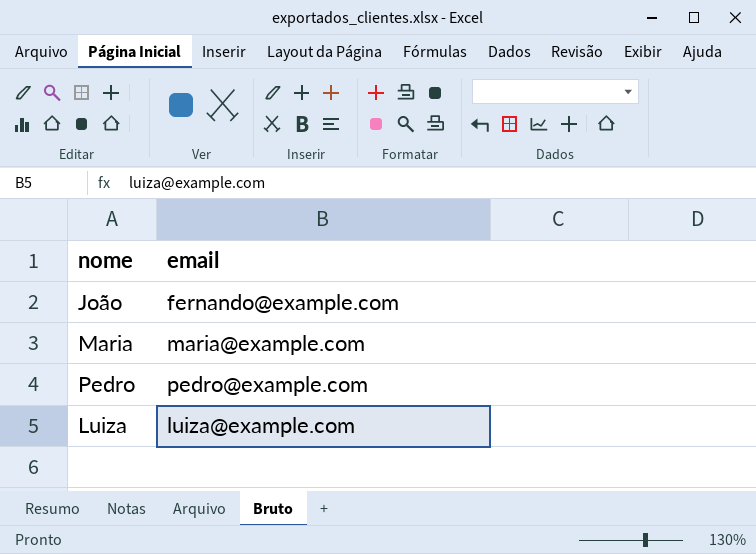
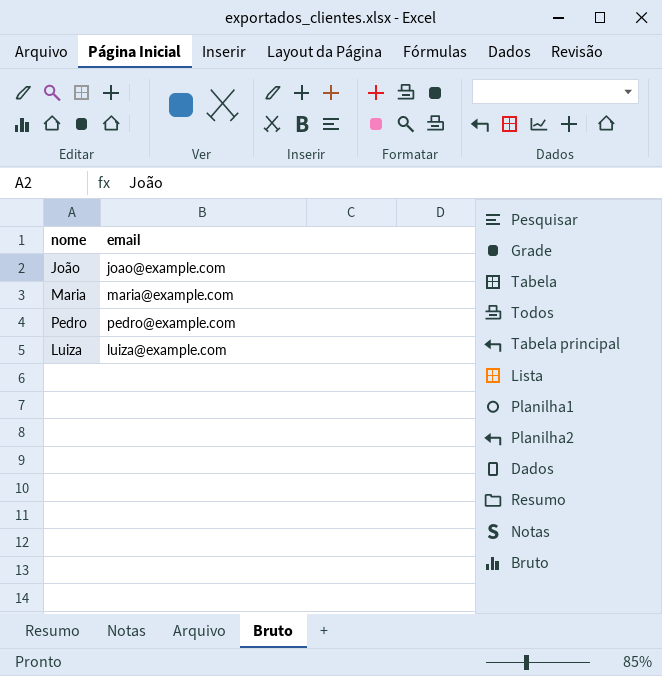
João | email: fernando@example.com -> joao@example.com

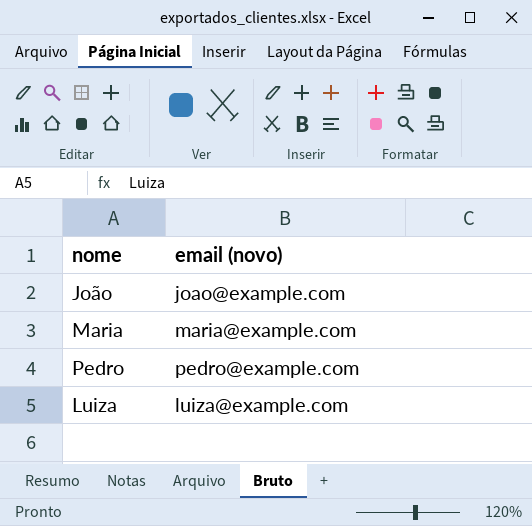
column name: email -> email (novo)

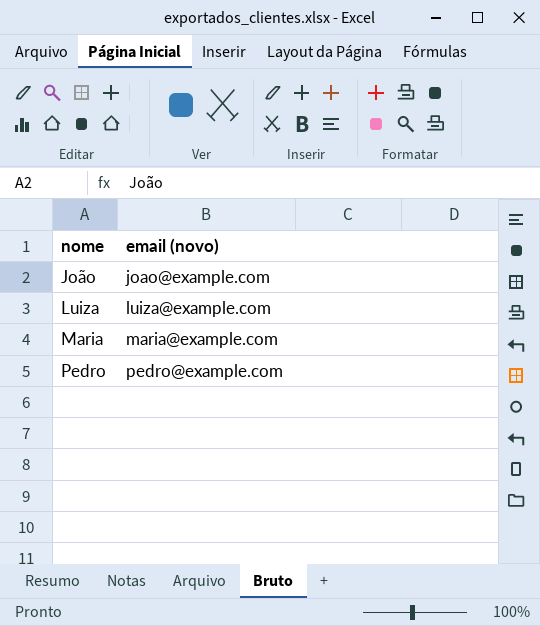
row order: none -> nome ascending

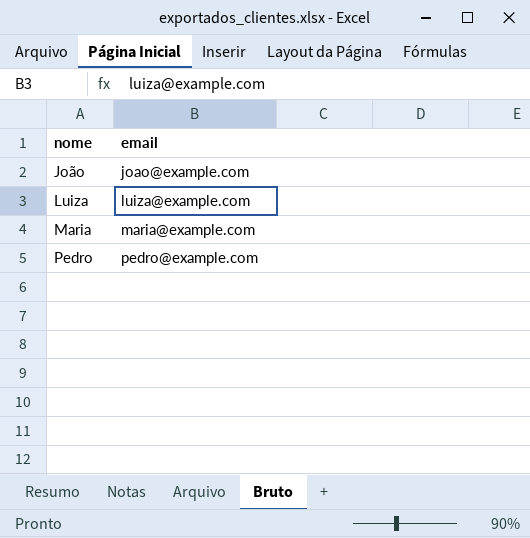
column name: email (novo) -> email

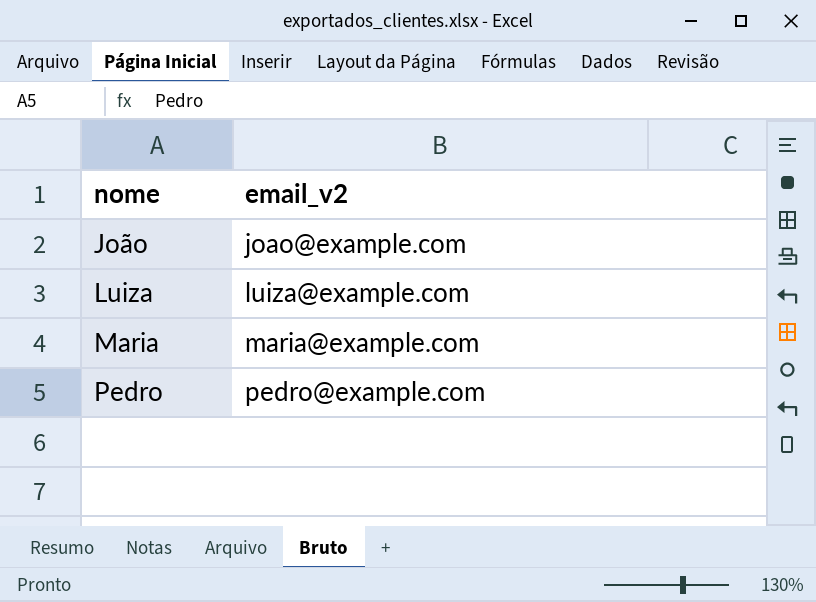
column name: email -> email_v2

